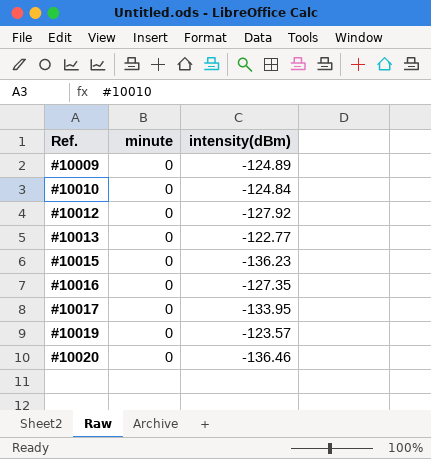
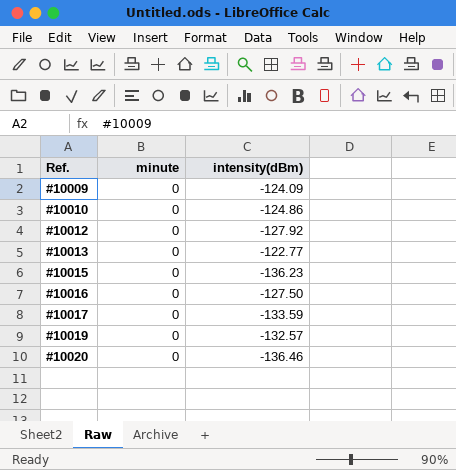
#10009 | intensity(dBm): -124.89 -> -124.09
#10010 | intensity(dBm): -124.84 -> -124.86
#10016 | intensity(dBm): -127.35 -> -127.50
#10017 | intensity(dBm): -133.95 -> -133.59
#10019 | intensity(dBm): -123.57 -> -132.57

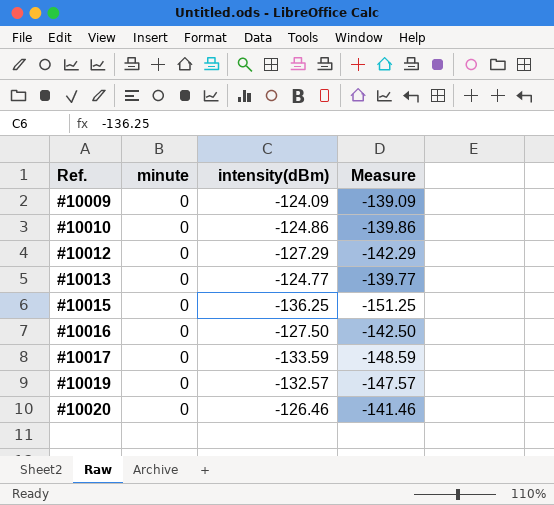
column Measure | formula: none -> [intensity(dBm)] - 15
#10012 | intensity(dBm): -127.92 -> -127.29
#10013 | intensity(dBm): -122.77 -> -124.77
#10015 | intensity(dBm): -136.23 -> -136.25
#10020 | intensity(dBm): -136.46 -> -126.46

